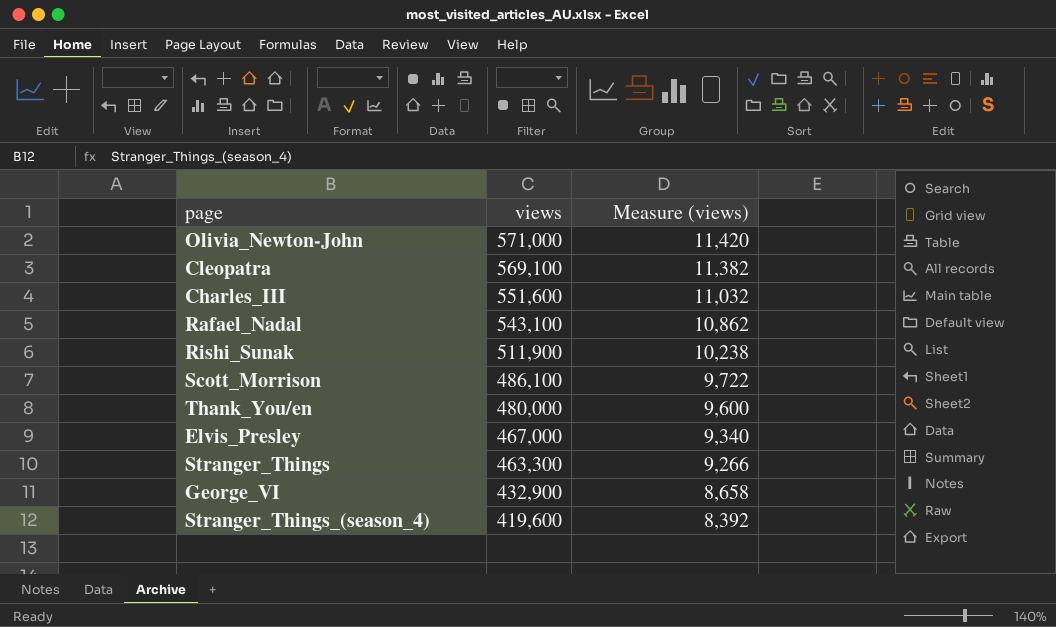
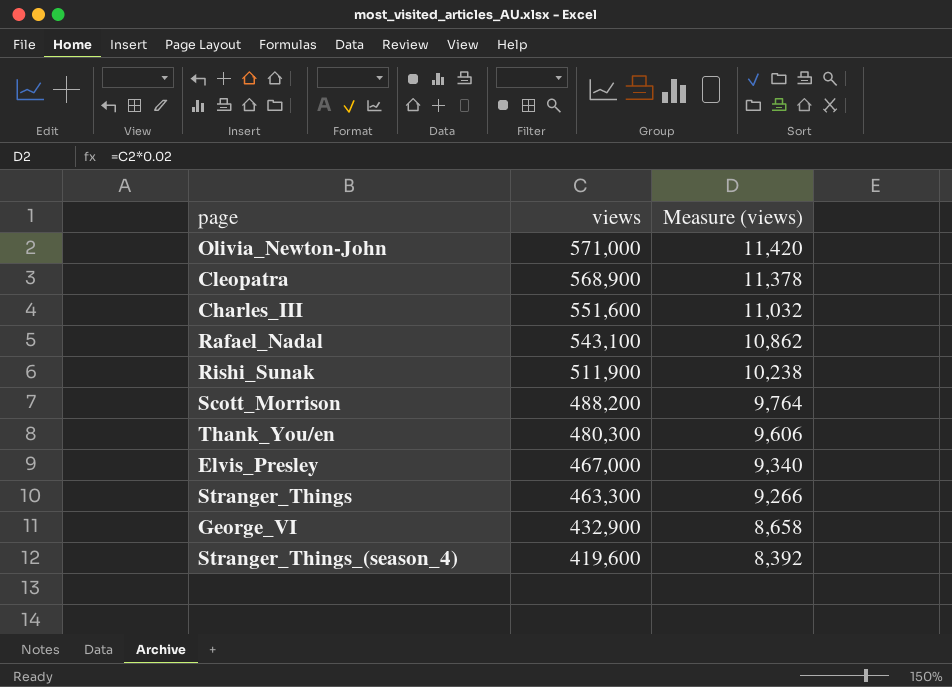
Cleopatra | views: 569,100 -> 568,900
Cleopatra | Measure (views): 11,382 -> 11,378
Scott_Morrison | views: 486,100 -> 488,200
Scott_Morrison | Measure (views): 9,722 -> 9,764
Thank_You/en | views: 480,000 -> 480,300
Thank_You/en | Measure (views): 9,600 -> 9,606

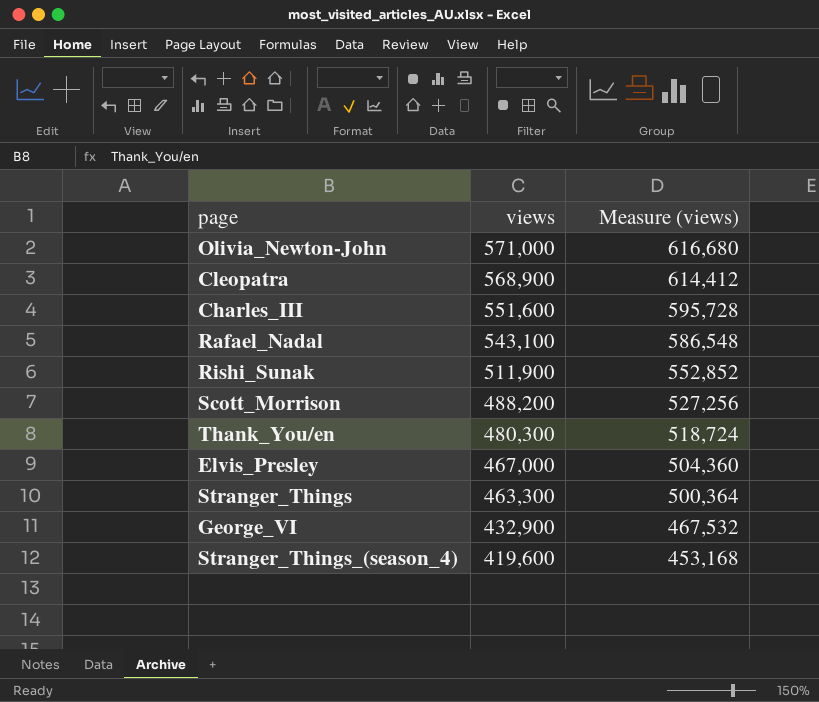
column Measure (views) | formula: [views] * 0.02 -> [views] * 1.08

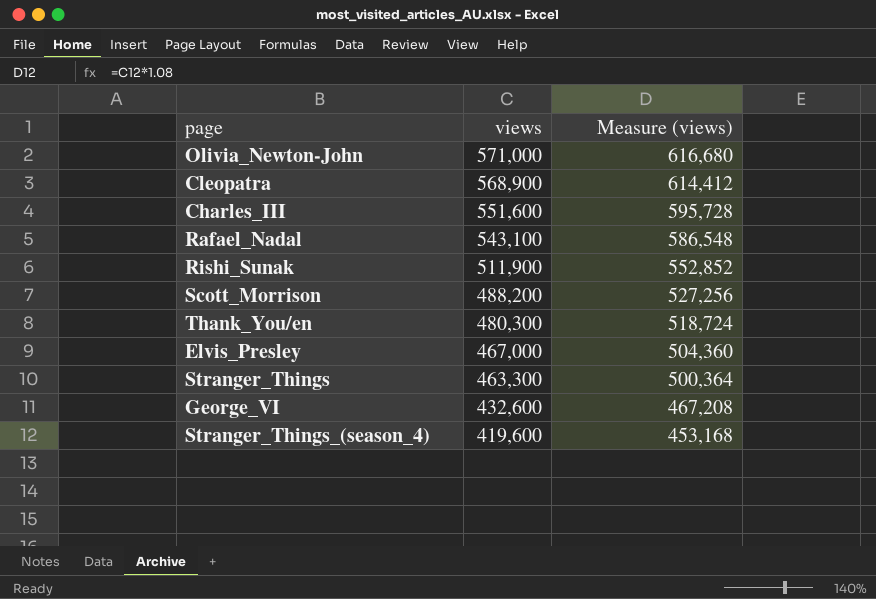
George_VI | views: 432,900 -> 432,600
George_VI | Measure (views): 467,532 -> 467,208

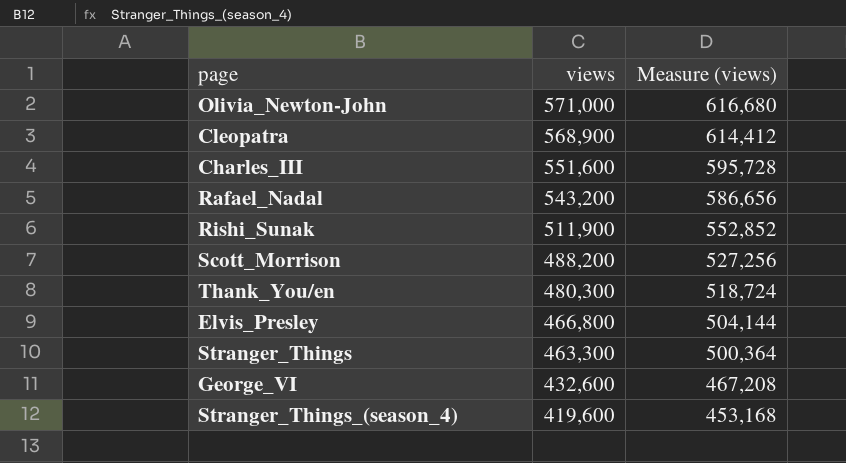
Rafael_Nadal | views: 543,100 -> 543,200
Rafael_Nadal | Measure (views): 586,548 -> 586,656
Elvis_Presley | views: 467,000 -> 466,800
Elvis_Presley | Measure (views): 504,360 -> 504,144

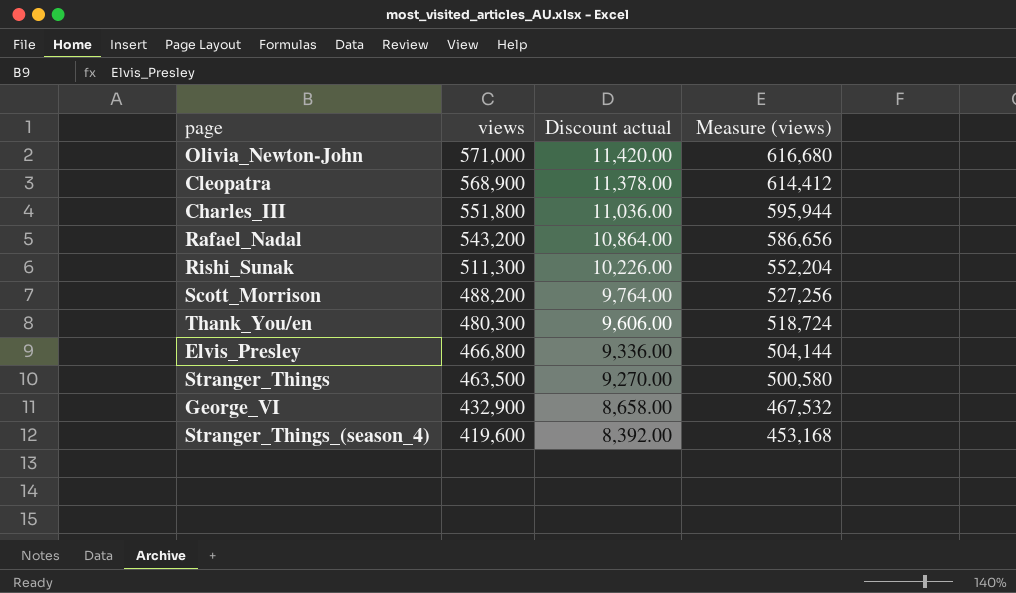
column Discount actual | formula: none -> [views] * 0.02
Charles_III | views: 551,600 -> 551,800
Charles_III | Measure (views): 595,728 -> 595,944
Rishi_Sunak | views: 511,900 -> 511,300
Rishi_Sunak | Measure (views): 552,852 -> 552,204
Stranger_Things | views: 463,300 -> 463,500
Stranger_Things | Measure (views): 500,364 -> 500,580
George_VI | views: 432,600 -> 432,900
George_VI | Measure (views): 467,208 -> 467,532

